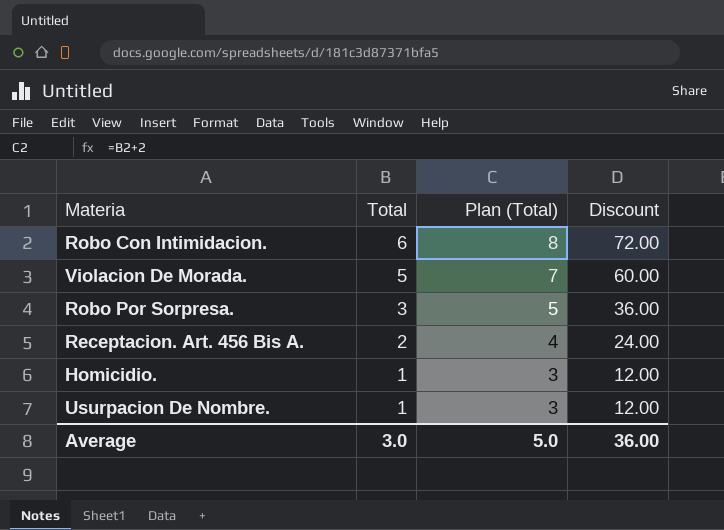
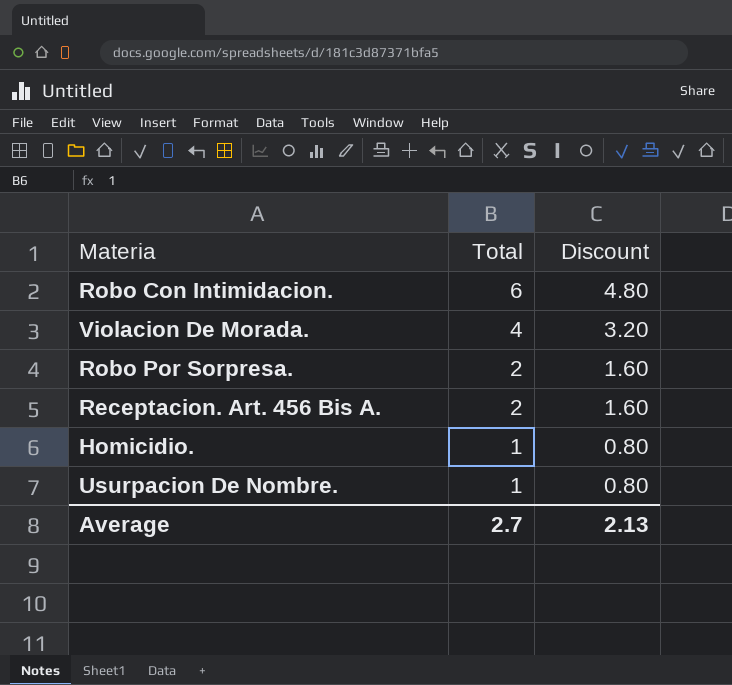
column Plan (Total) | formula: [Total] + 2 -> none
column Discount | formula: [Total] * 12 -> [Total] * 0.8
Violacion De Morada. | Total: 5 -> 4
Robo Por Sorpresa. | Total: 3 -> 2
Average | Total: 3.0 -> 2.7
Average | Discount: 36.00 -> 2.13

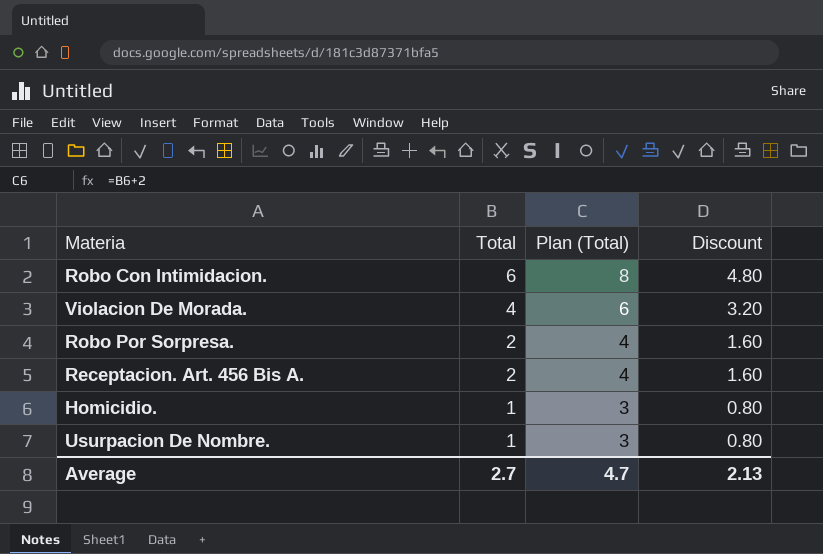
column Plan (Total) | formula: none -> [Total] + 2

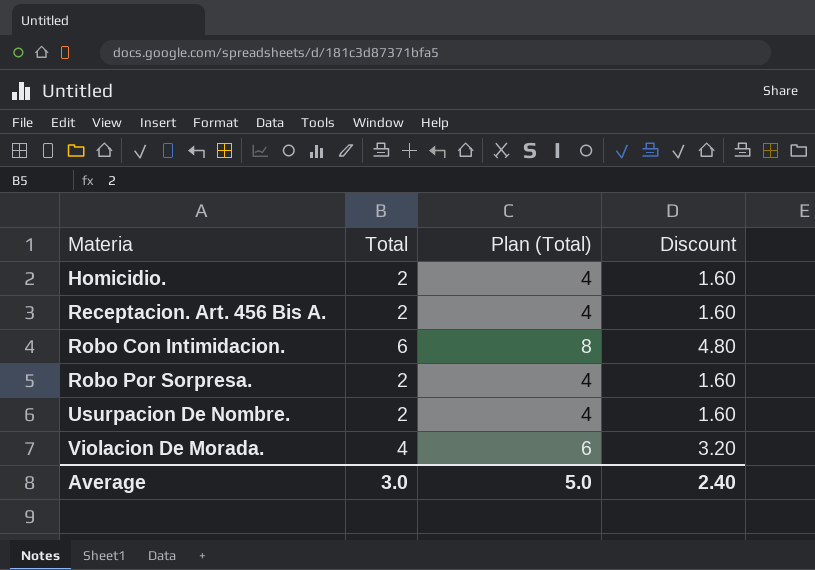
row order: Total descending -> Materia ascending
Homicidio. | Total: 1 -> 2
Homicidio. | Plan (Total): 3 -> 4
Homicidio. | Discount: 0.80 -> 1.60
Usurpacion De Nombre. | Total: 1 -> 2
Usurpacion De Nombre. | Plan (Total): 3 -> 4
Usurpacion De Nombre. | Discount: 0.80 -> 1.60
Average | Total: 2.7 -> 3.0
Average | Plan (Total): 4.7 -> 5.0
Average | Discount: 2.13 -> 2.40

